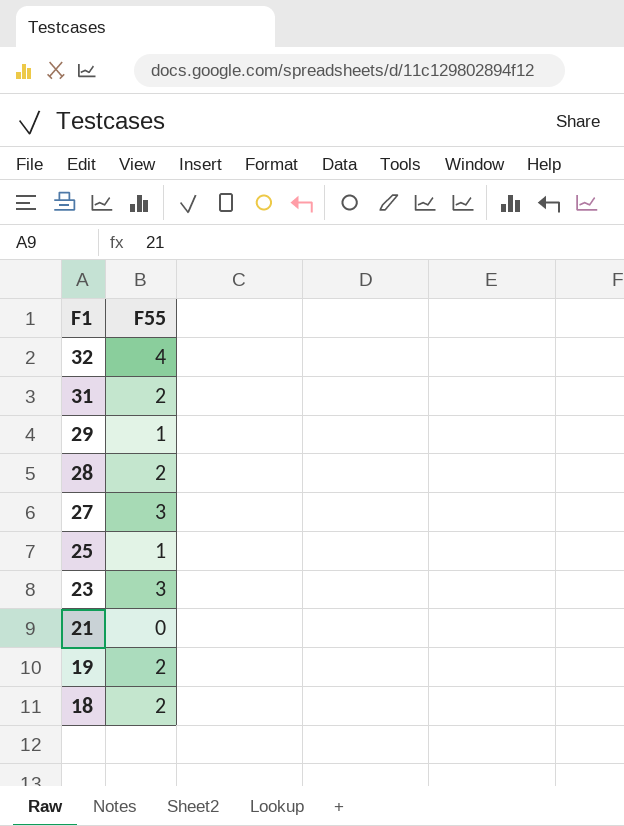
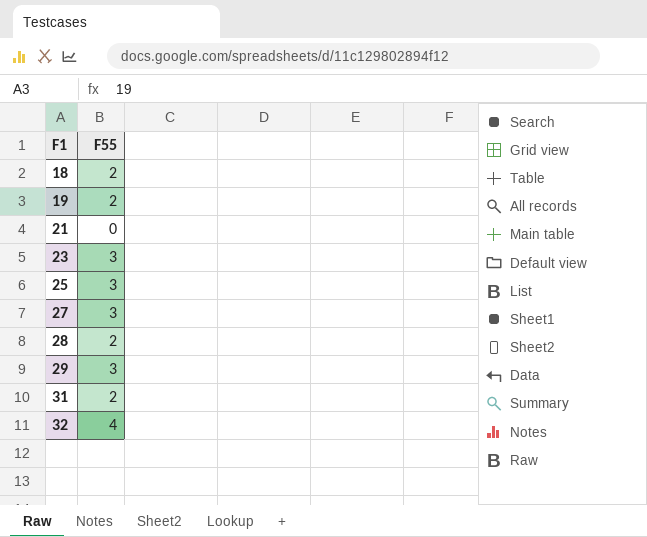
row order: F1 descending -> F1 ascending
25 | F55: 1 -> 3
29 | F55: 1 -> 3

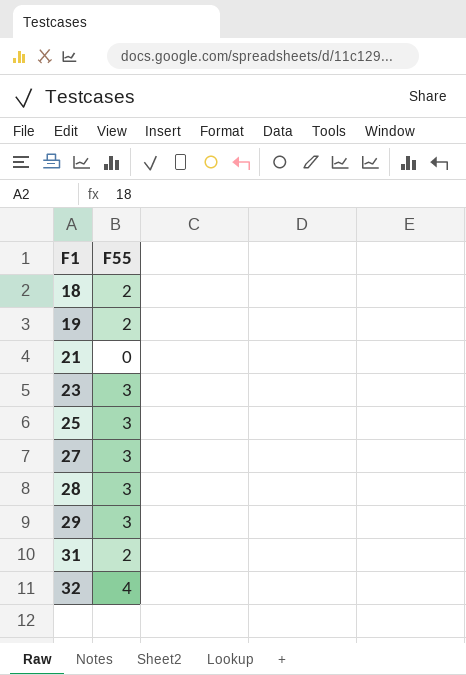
28 | F55: 2 -> 3

